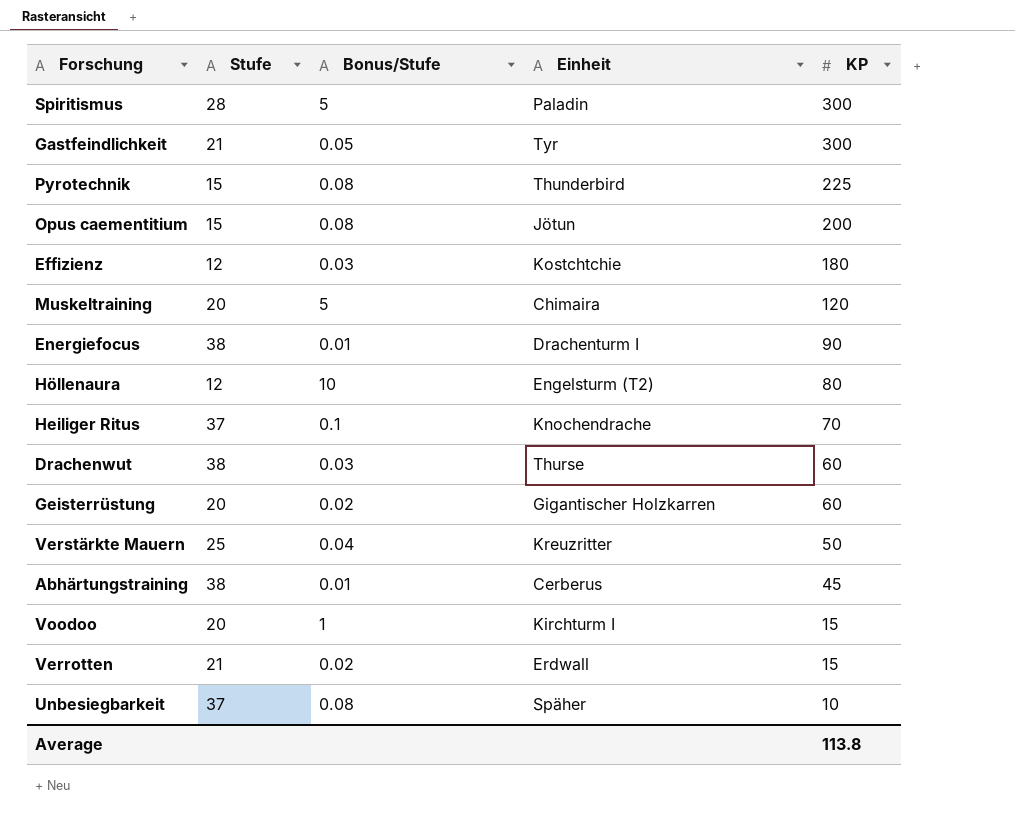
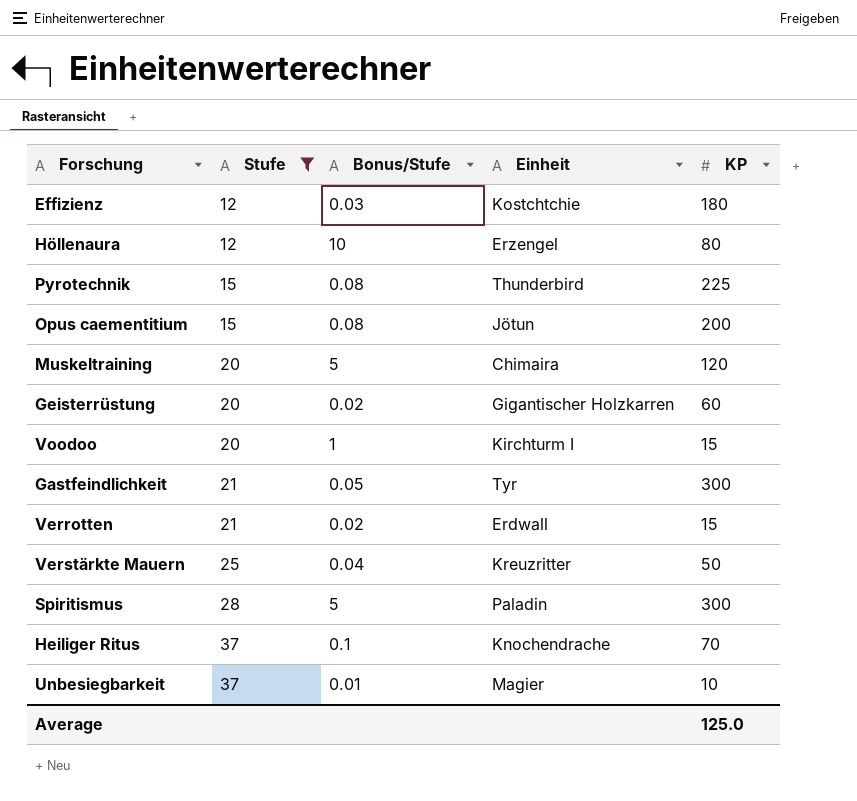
filter: none -> Stufe != 38
row order: KP descending -> Stufe ascending
Höllenaura | Einheit: Engelsturm (T2) -> Erzengel
Unbesiegbarkeit | Bonus/Stufe: 0.08 -> 0.01
Unbesiegbarkeit | Einheit: Späher -> Magier
Average | KP: 113.8 -> 125.0

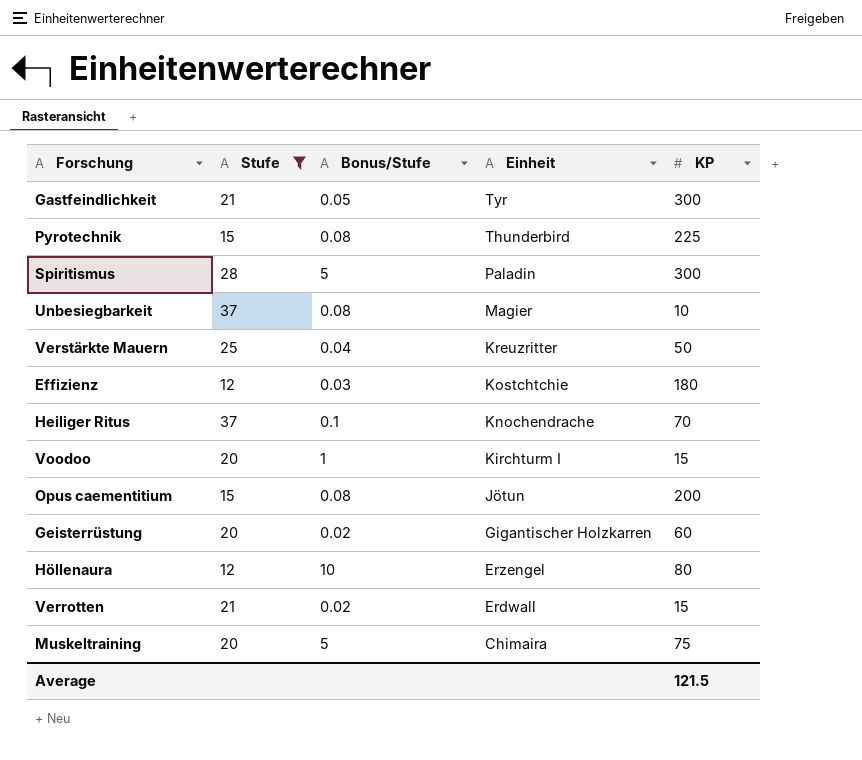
row order: Stufe ascending -> Einheit descending
Unbesiegbarkeit | Bonus/Stufe: 0.01 -> 0.08
Muskeltraining | KP: 120 -> 75
Average | KP: 125.0 -> 121.5

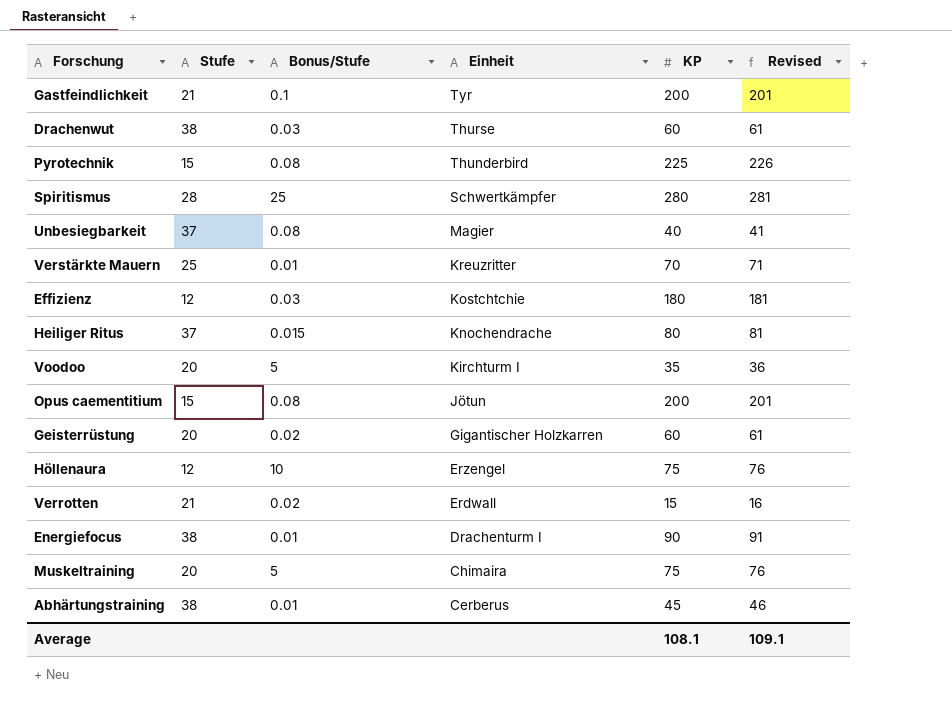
filter: Stufe != 38 -> none
column Revised | formula: none -> [KP] + 1
Gastfeindlichkeit | Bonus/Stufe: 0.05 -> 0.1
Gastfeindlichkeit | KP: 300 -> 200
Spiritismus | Bonus/Stufe: 5 -> 25
Spiritismus | Einheit: Paladin -> Schwertkämpfer
Spiritismus | KP: 300 -> 280
Unbesiegbarkeit | KP: 10 -> 40
Verstärkte Mauern | Bonus/Stufe: 0.04 -> 0.01
Verstärkte Mauern | KP: 50 -> 70
Heiliger Ritus | Bonus/Stufe: 0.1 -> 0.015
Heiliger Ritus | KP: 70 -> 80
Voodoo | Bonus/Stufe: 1 -> 5
Voodoo | KP: 15 -> 35
Höllenaura | KP: 80 -> 75
Average | KP: 121.5 -> 108.1

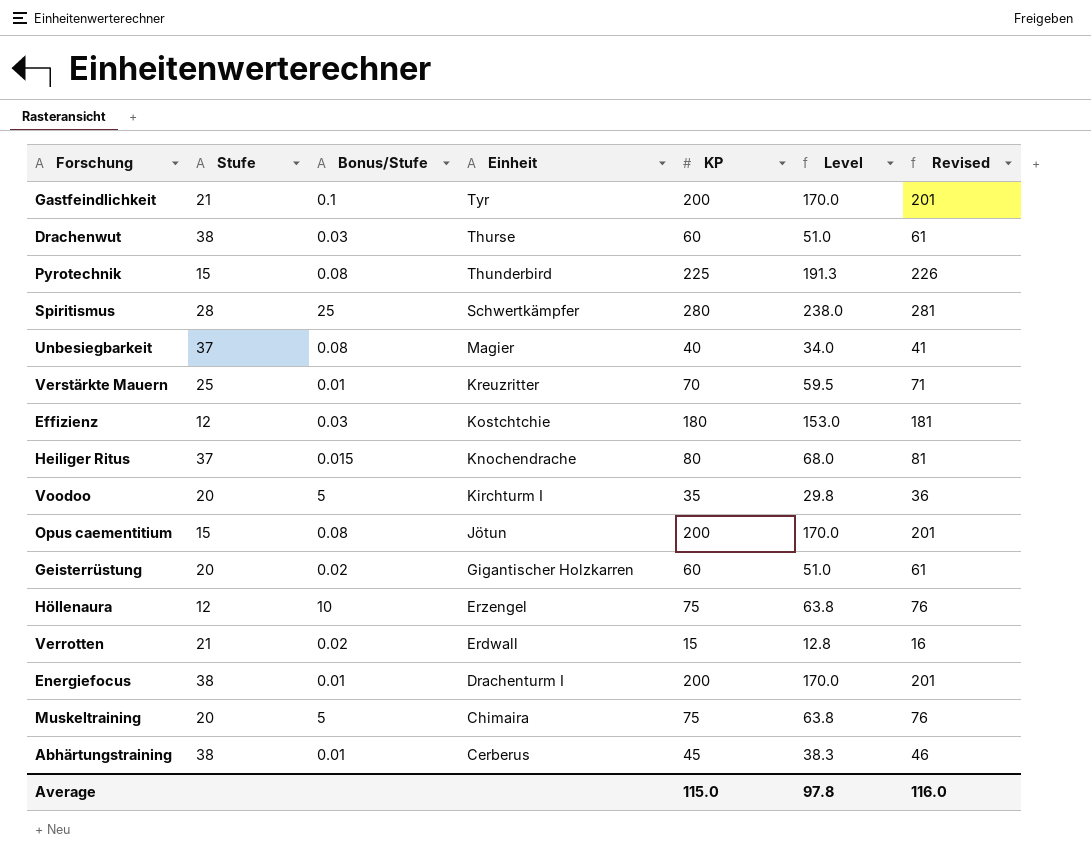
column Level | formula: none -> [KP] * 0.85
Energiefocus | KP: 90 -> 200
Energiefocus | Revised: 91 -> 201
Average | KP: 108.1 -> 115.0
Average | Revised: 109.1 -> 116.0

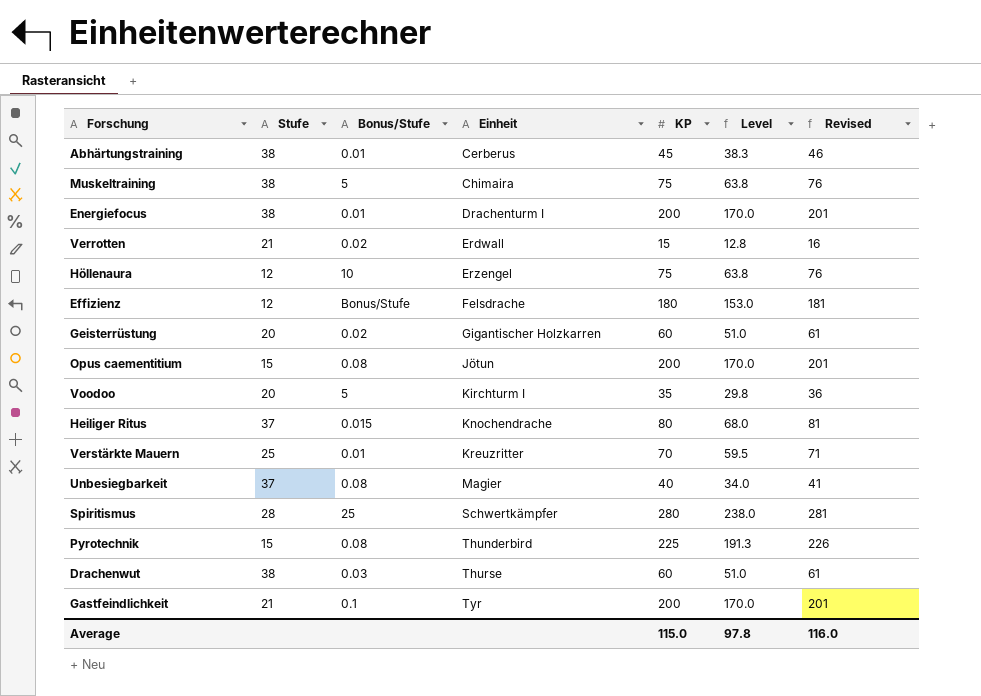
row order: Einheit descending -> Einheit ascending
Muskeltraining | Stufe: 20 -> 38
Effizienz | Bonus/Stufe: 0.03 -> Bonus/Stufe
Effizienz | Einheit: Kostchtchie -> Felsdrache

